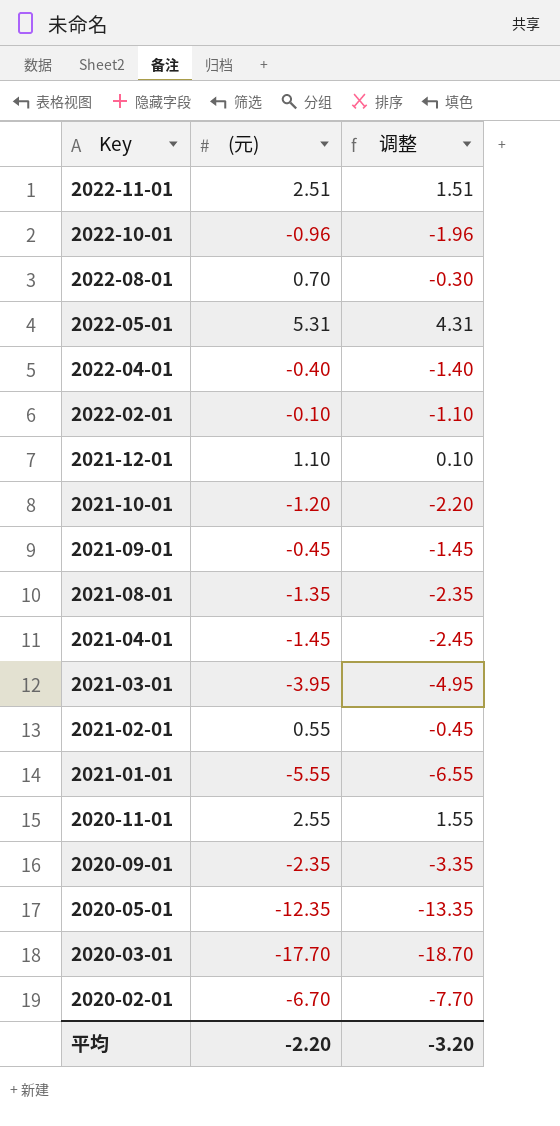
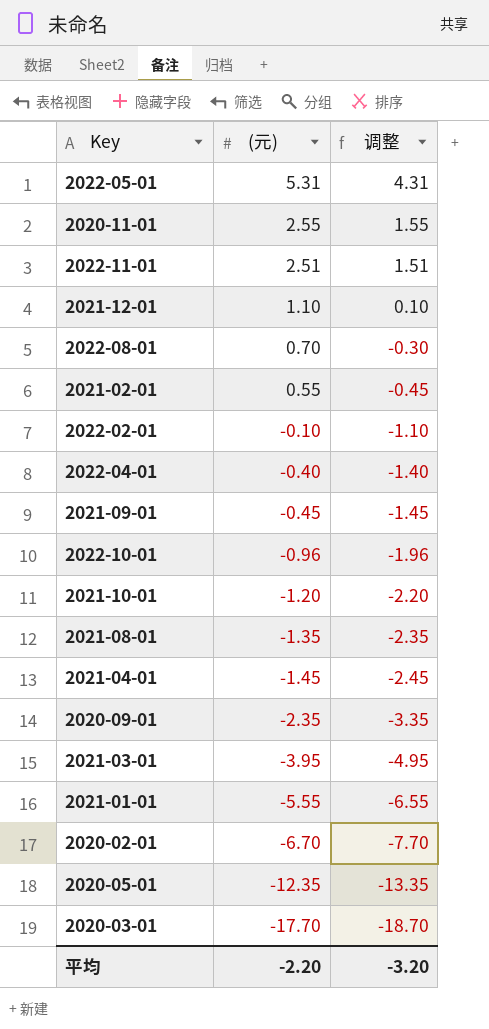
row order: Key descending -> (元) descending

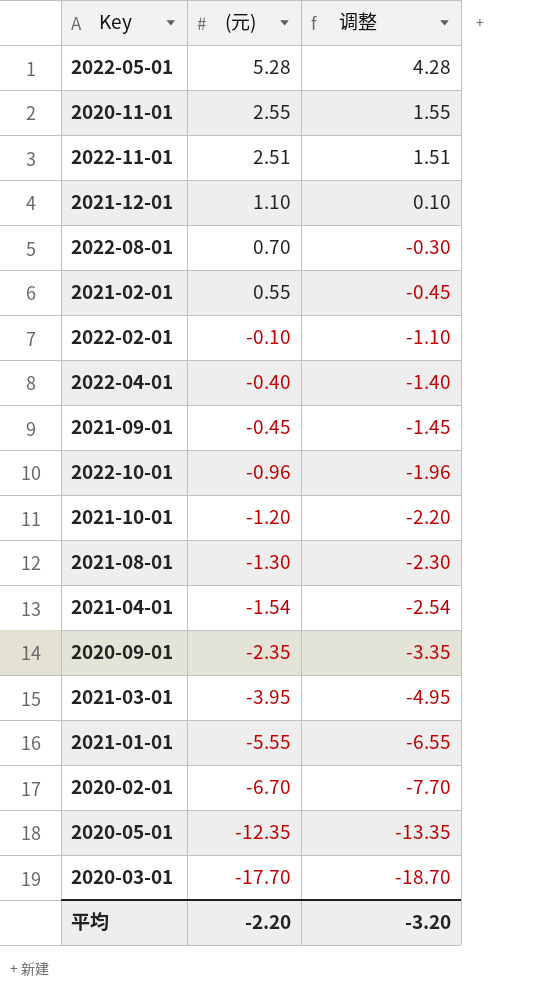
2022-05-01 | (元): 5.31 -> 5.28
2022-05-01 | 调整: 4.31 -> 4.28
2021-08-01 | (元): -1.35 -> -1.30
2021-08-01 | 调整: -2.35 -> -2.30
2021-04-01 | (元): -1.45 -> -1.54
2021-04-01 | 调整: -2.45 -> -2.54

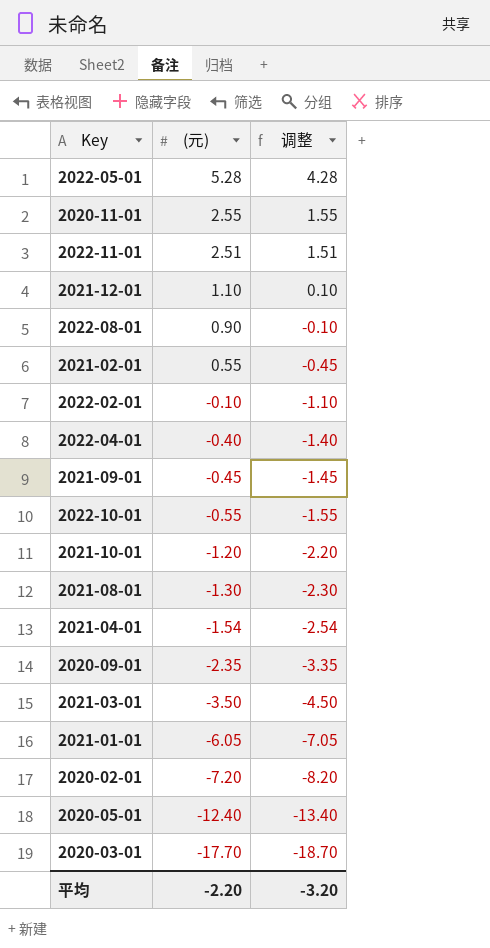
2022-08-01 | (元): 0.70 -> 0.90
2022-08-01 | 调整: -0.30 -> -0.10
2022-10-01 | (元): -0.96 -> -0.55
2022-10-01 | 调整: -1.96 -> -1.55
2021-03-01 | (元): -3.95 -> -3.50
2021-03-01 | 调整: -4.95 -> -4.50
2021-01-01 | (元): -5.55 -> -6.05
2021-01-01 | 调整: -6.55 -> -7.05
2020-02-01 | (元): -6.70 -> -7.20
2020-02-01 | 调整: -7.70 -> -8.20
2020-05-01 | (元): -12.35 -> -12.40
2020-05-01 | 调整: -13.35 -> -13.40

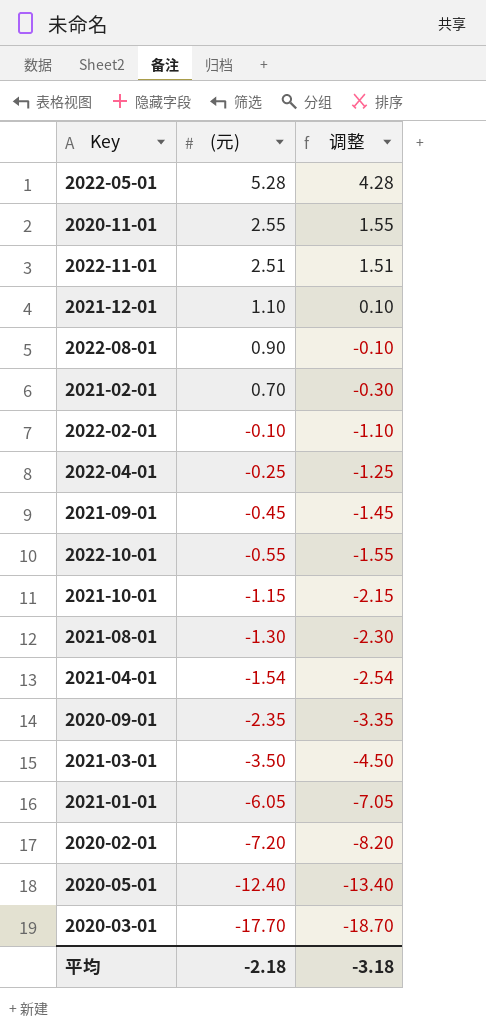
2021-02-01 | (元): 0.55 -> 0.70
2021-02-01 | 调整: -0.45 -> -0.30
2022-04-01 | (元): -0.40 -> -0.25
2022-04-01 | 调整: -1.40 -> -1.25
2021-10-01 | (元): -1.20 -> -1.15
2021-10-01 | 调整: -2.20 -> -2.15
平均 | (元): -2.20 -> -2.18
平均 | 调整: -3.20 -> -3.18

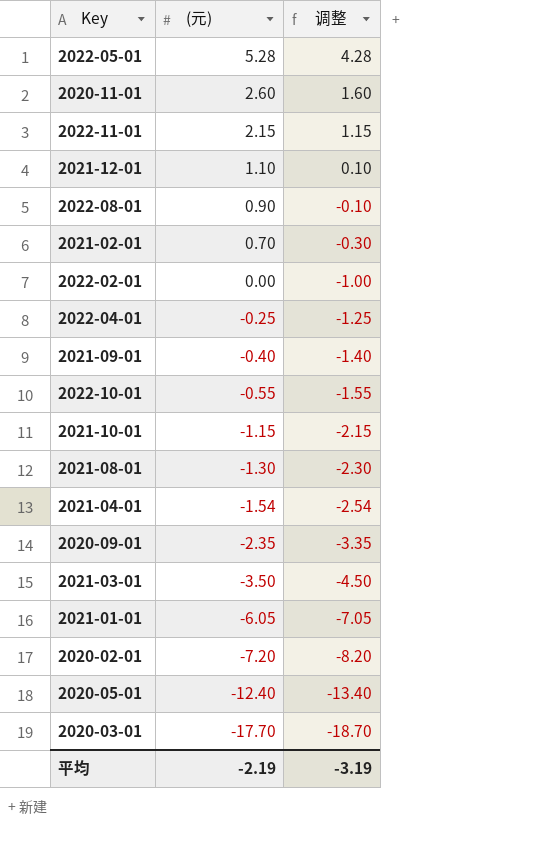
2020-11-01 | (元): 2.55 -> 2.60
2020-11-01 | 调整: 1.55 -> 1.60
2022-11-01 | (元): 2.51 -> 2.15
2022-11-01 | 调整: 1.51 -> 1.15
2022-02-01 | (元): -0.10 -> 0.00
2022-02-01 | 调整: -1.10 -> -1.00
2021-09-01 | (元): -0.45 -> -0.40
2021-09-01 | 调整: -1.45 -> -1.40
平均 | (元): -2.18 -> -2.19
平均 | 调整: -3.18 -> -3.19

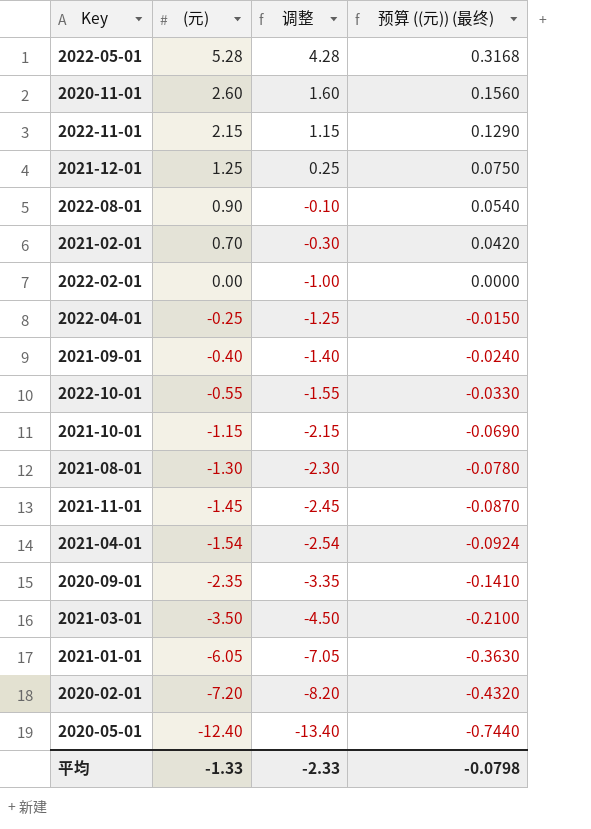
column 预算 ((元)) (最终) | formula: none -> [(元)] * 0.06
row 2020-03-01: -17.70 | -18.70 -> none
2021-12-01 | (元): 1.10 -> 1.25
2021-12-01 | 调整: 0.10 -> 0.25
row 2021-11-01: none -> -1.45 | -2.45 | -0.0870
平均 | (元): -2.19 -> -1.33
平均 | 调整: -3.19 -> -2.33

